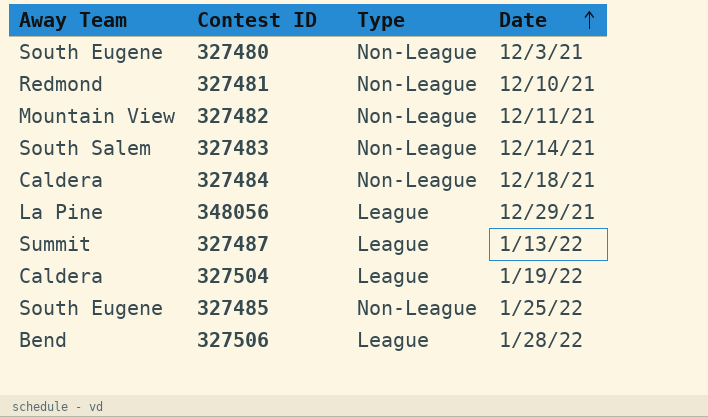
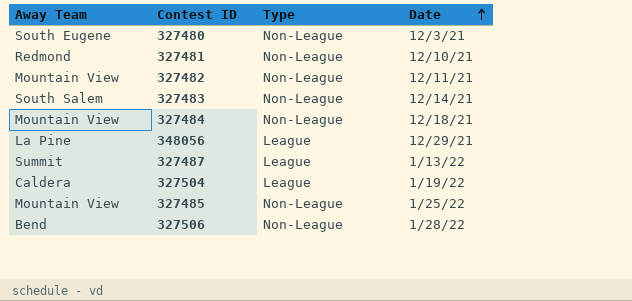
327484 | Away Team: Caldera -> Mountain View
327485 | Away Team: South Eugene -> Mountain View
327506 | Type: League -> Non-League

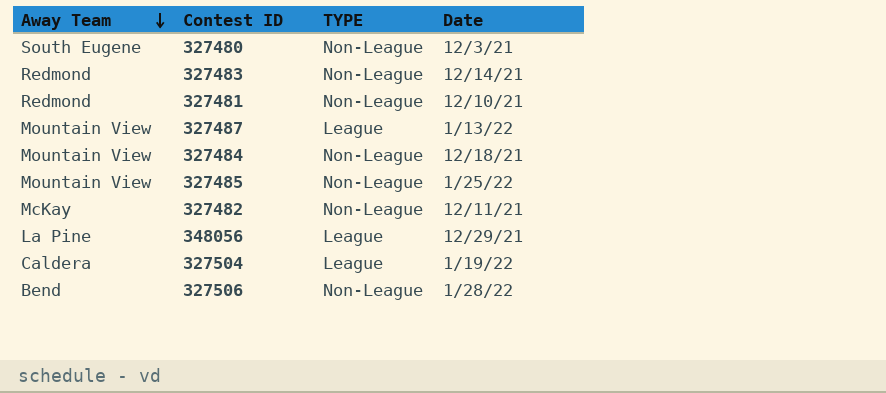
row order: Date ascending -> Away Team descending
column name: Type -> TYPE
327483 | Away Team: South Salem -> Redmond
327487 | Away Team: Summit -> Mountain View
327482 | Away Team: Mountain View -> McKay

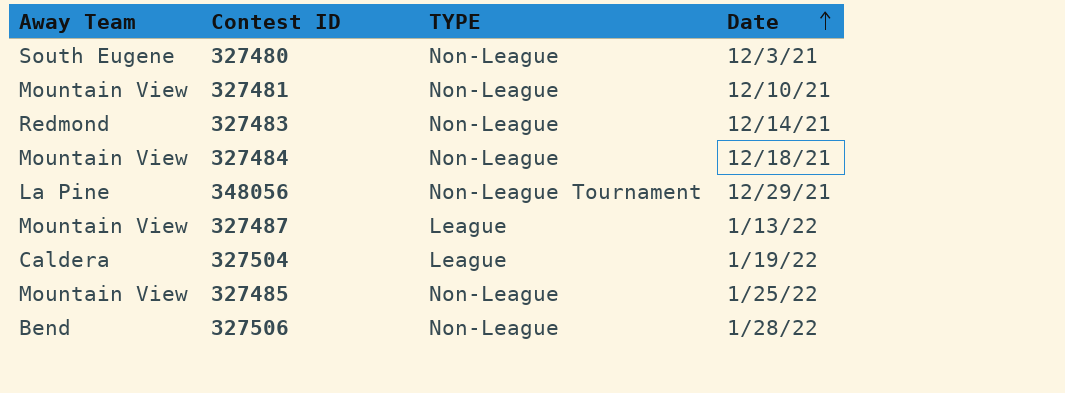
row order: Away Team descending -> Date ascending
row 327482: McKay | Non-League | 12/11/21 -> none
327481 | Away Team: Redmond -> Mountain View
348056 | TYPE: League -> Non-League Tournament

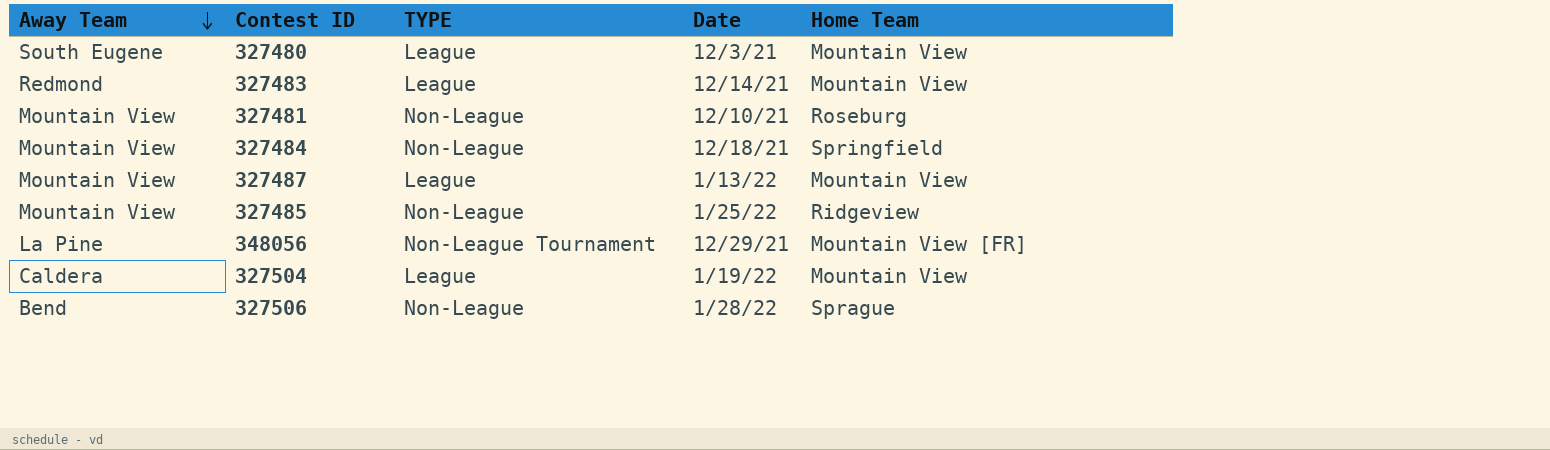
row order: Date ascending -> Away Team descending
column Home Team | position: none -> 5
327480 | TYPE: Non-League -> League
327483 | TYPE: Non-League -> League

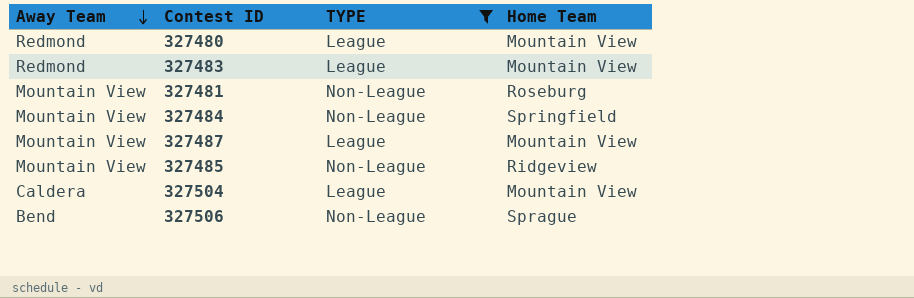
filter: none -> TYPE != Non-League Tournament
column Date | position: 4 -> none
327480 | Away Team: South Eugene -> Redmond

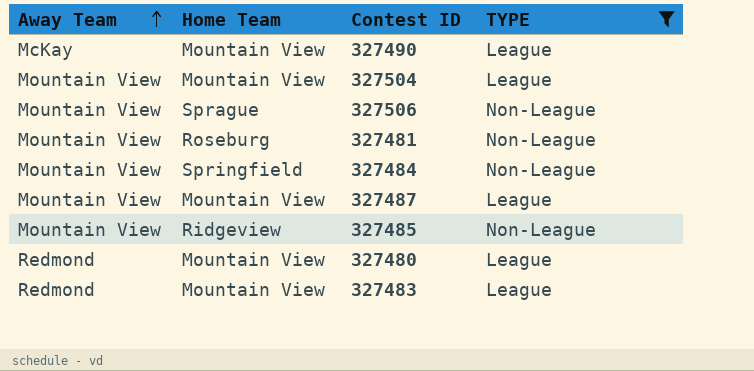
row order: Away Team descending -> Away Team ascending
column Home Team | position: 4 -> 2
row 327490: none -> McKay | Mountain View | League
327504 | Away Team: Caldera -> Mountain View
327506 | Away Team: Bend -> Mountain View

